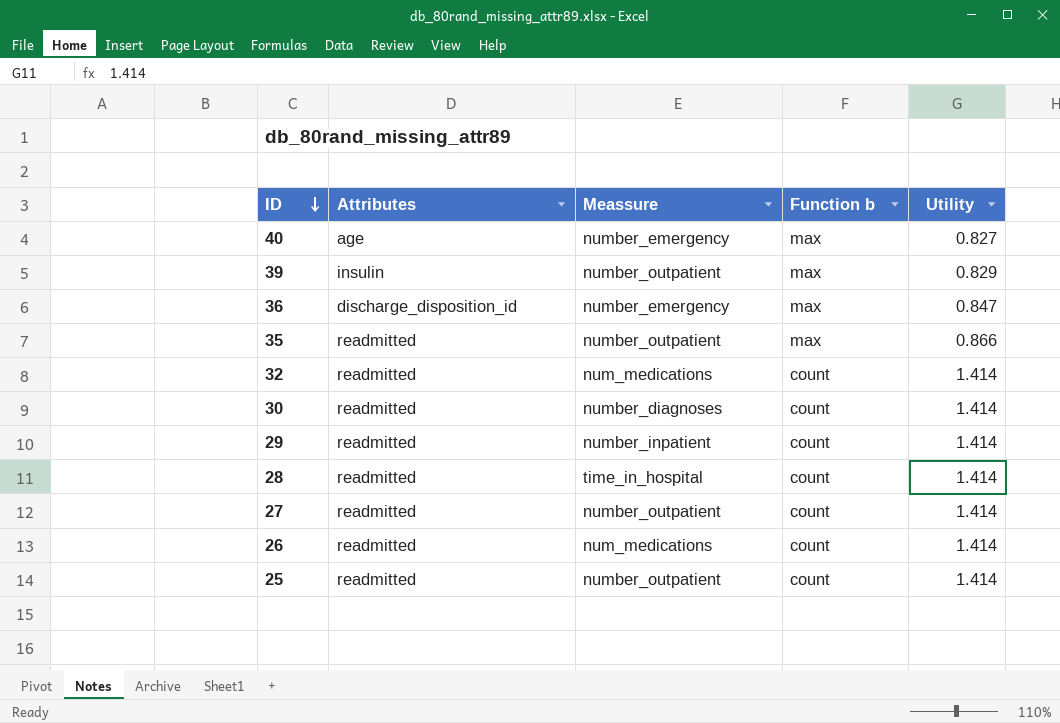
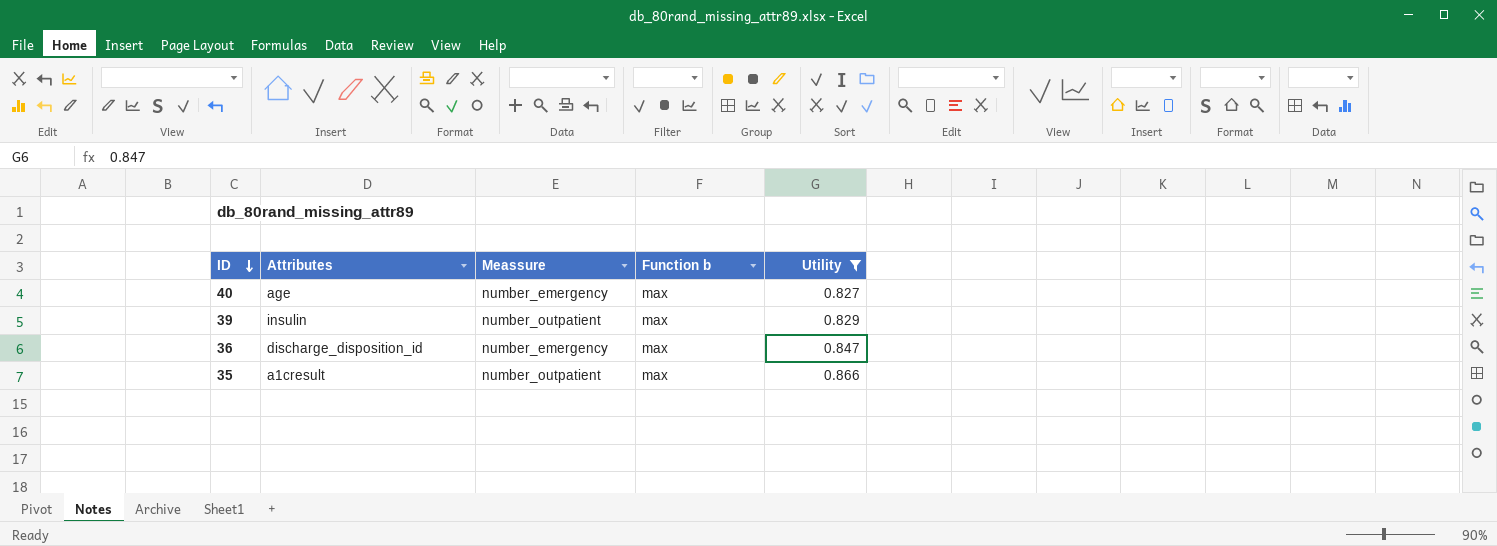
filter: none -> Utility != 1.414
35 | Attributes: readmitted -> a1cresult

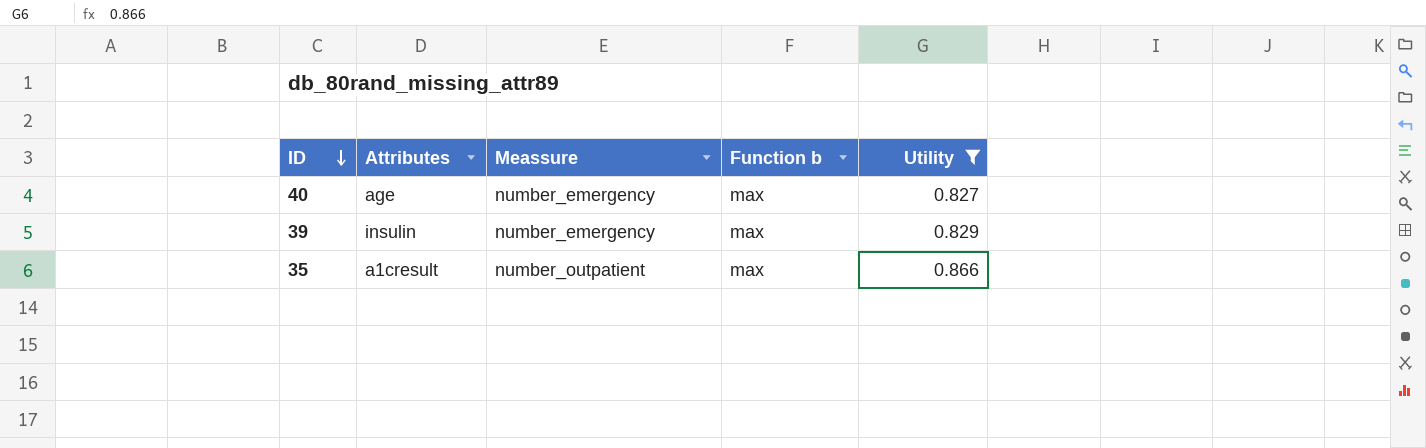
row 36: discharge_disposition_id | number_emergency | max | 0.847 -> none
39 | Meassure: number_outpatient -> number_emergency

